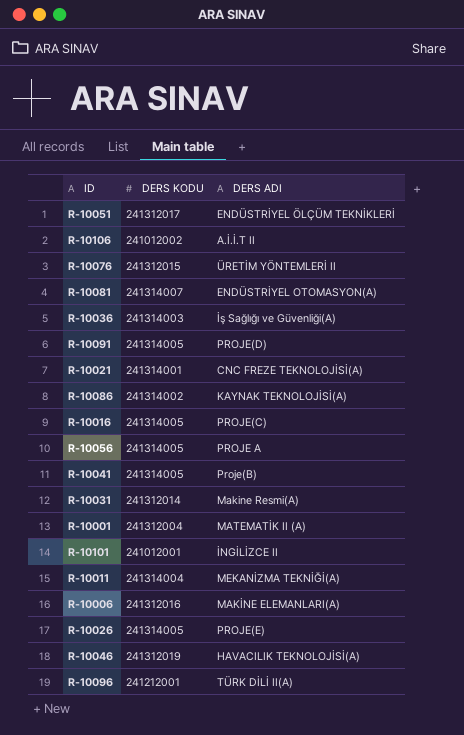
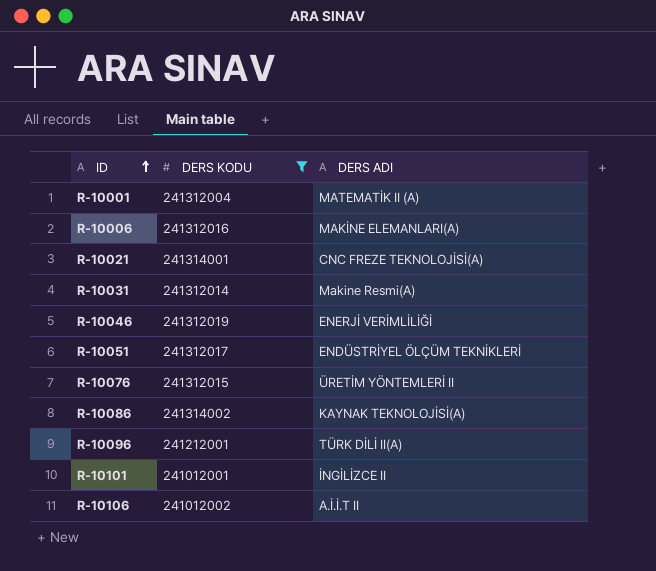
filter: none -> DERS KODU <= 241314002
row order: none -> ID ascending
R-10046 | DERS ADI: HAVACILIK TEKNOLOJİSİ(A) -> ENERJİ VERİMLİLİĞİ

